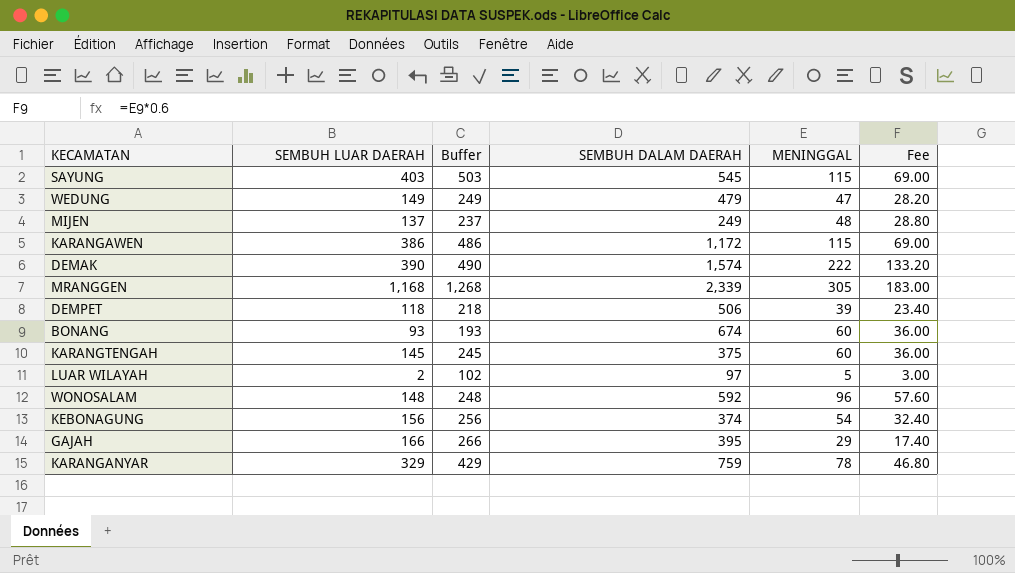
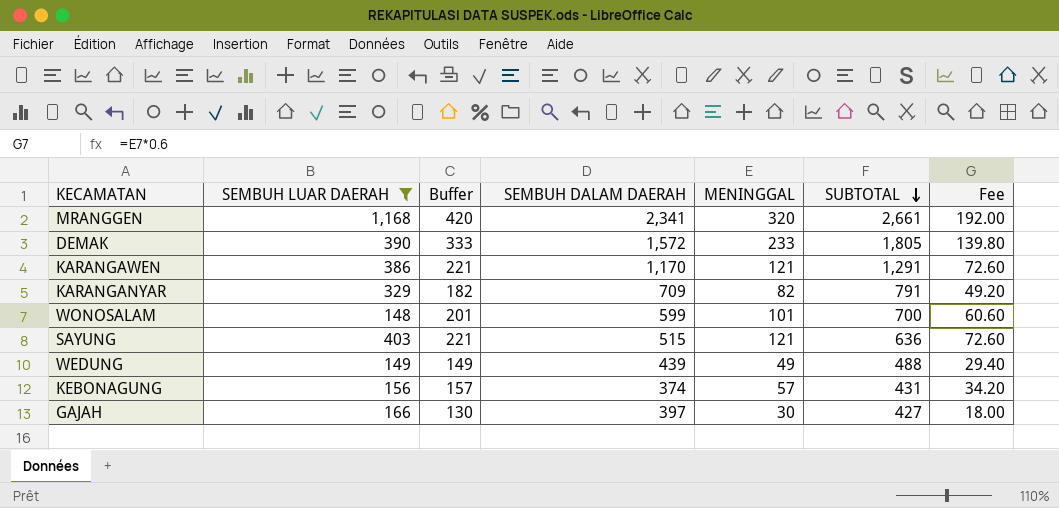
filter: none -> SEMBUH LUAR DAERAH >= 148
row order: none -> SUBTOTAL descending
column Buffer | formula: [SEMBUH LUAR DAERAH] + 100 -> [MENINGGAL] + 100
column SUBTOTAL | formula: none -> [SEMBUH DALAM DAERAH] + [MENINGGAL]
MRANGGEN | SEMBUH DALAM DAERAH: 2,339 -> 2,341
MRANGGEN | MENINGGAL: 305 -> 320
MRANGGEN | Fee: 183.00 -> 192.00
DEMAK | SEMBUH DALAM DAERAH: 1,574 -> 1,572
DEMAK | MENINGGAL: 222 -> 233
DEMAK | Fee: 133.20 -> 139.80
KARANGAWEN | SEMBUH DALAM DAERAH: 1,172 -> 1,170
KARANGAWEN | MENINGGAL: 115 -> 121
KARANGAWEN | Fee: 69.00 -> 72.60
KARANGANYAR | SEMBUH DALAM DAERAH: 759 -> 709
KARANGANYAR | MENINGGAL: 78 -> 82
KARANGANYAR | Fee: 46.80 -> 49.20
WONOSALAM | SEMBUH DALAM DAERAH: 592 -> 599
WONOSALAM | MENINGGAL: 96 -> 101
WONOSALAM | Fee: 57.60 -> 60.60
SAYUNG | SEMBUH DALAM DAERAH: 545 -> 515
SAYUNG | MENINGGAL: 115 -> 121
SAYUNG | Fee: 69.00 -> 72.60
WEDUNG | SEMBUH DALAM DAERAH: 479 -> 439
WEDUNG | MENINGGAL: 47 -> 49
WEDUNG | Fee: 28.20 -> 29.40
KEBONAGUNG | MENINGGAL: 54 -> 57
KEBONAGUNG | Fee: 32.40 -> 34.20
GAJAH | SEMBUH DALAM DAERAH: 395 -> 397
GAJAH | MENINGGAL: 29 -> 30
GAJAH | Fee: 17.40 -> 18.00

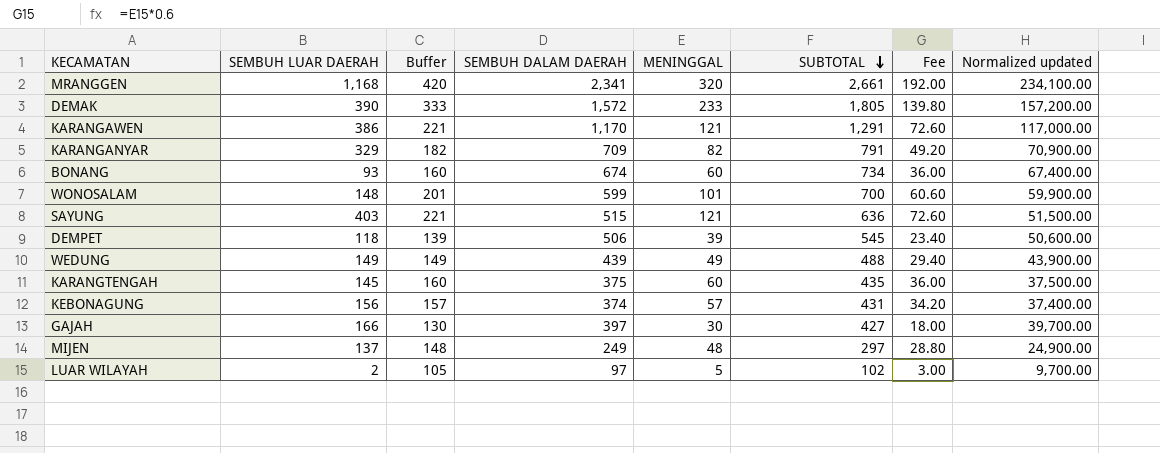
filter: SEMBUH LUAR DAERAH >= 148 -> none
column Normalized updated | formula: none -> [SEMBUH DALAM DAERAH] * 100

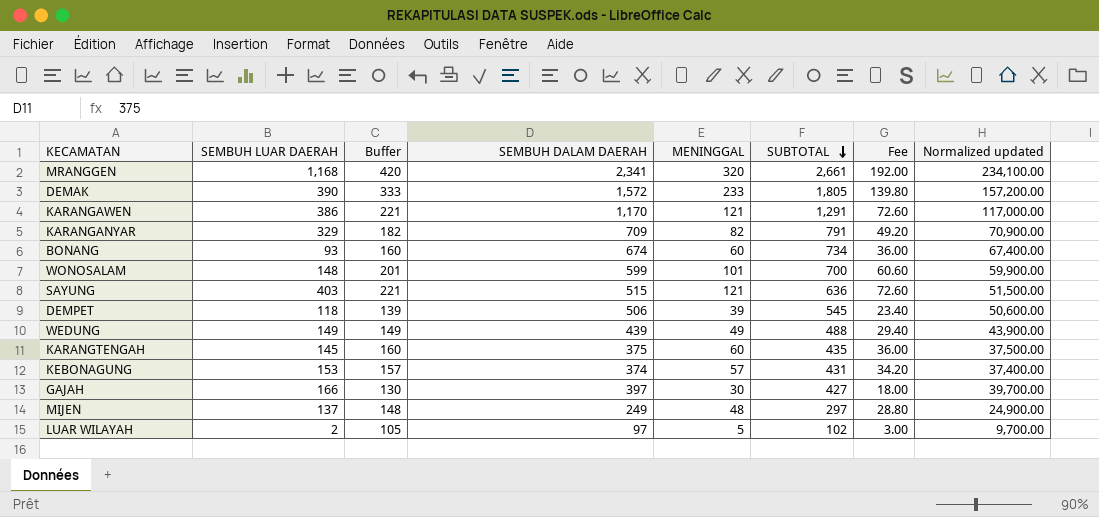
KEBONAGUNG | SEMBUH LUAR DAERAH: 156 -> 153

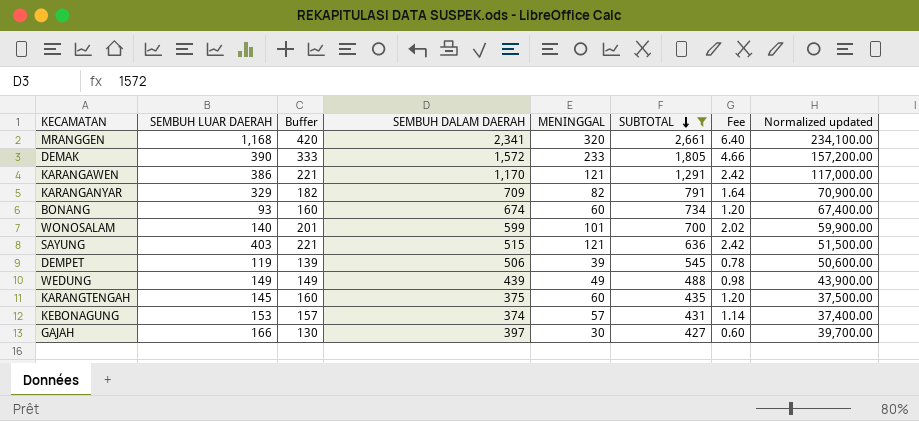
filter: none -> SUBTOTAL >= 427
column Fee | formula: [MENINGGAL] * 0.6 -> [MENINGGAL] * 0.02
WONOSALAM | SEMBUH LUAR DAERAH: 148 -> 140
DEMPET | SEMBUH LUAR DAERAH: 118 -> 119

